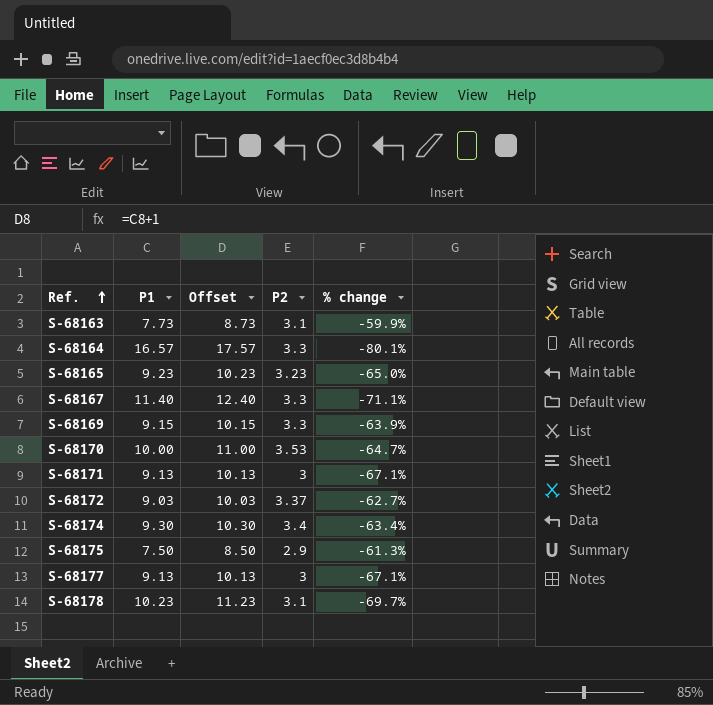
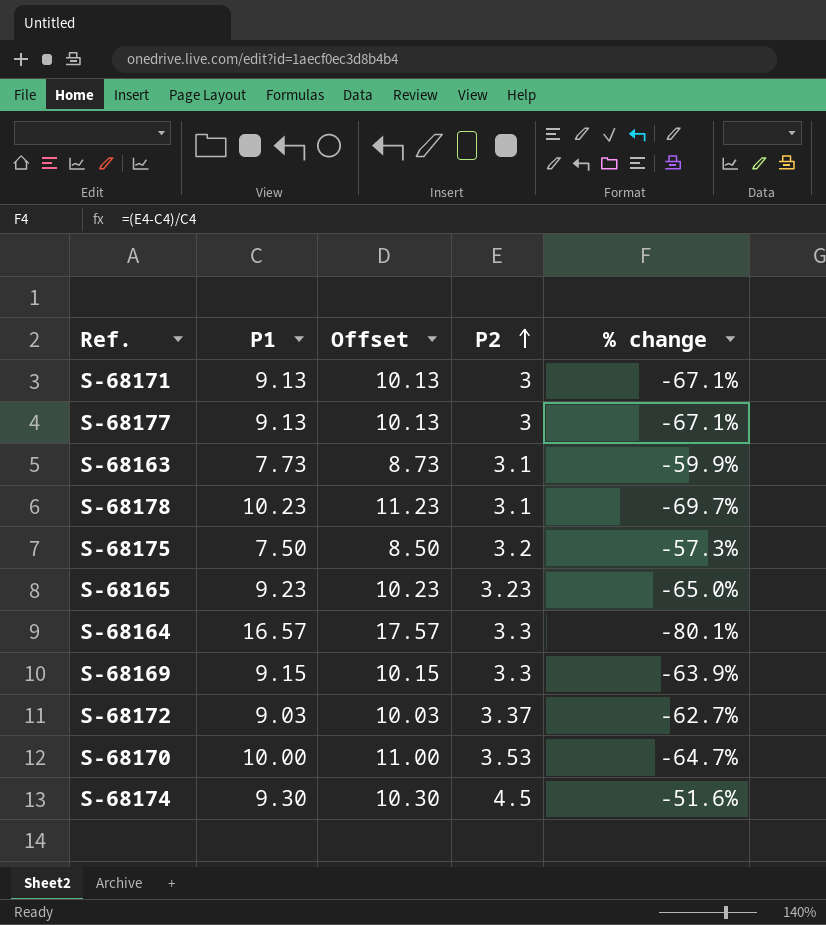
row order: Ref. ascending -> P2 ascending
row S-68167: 11.40 | 12.40 | 3.3 | -71.1% -> none
S-68175 | P2: 2.9 -> 3.2
S-68175 | % change: -61.3% -> -57.3%
S-68174 | P2: 3.4 -> 4.5
S-68174 | % change: -63.4% -> -51.6%

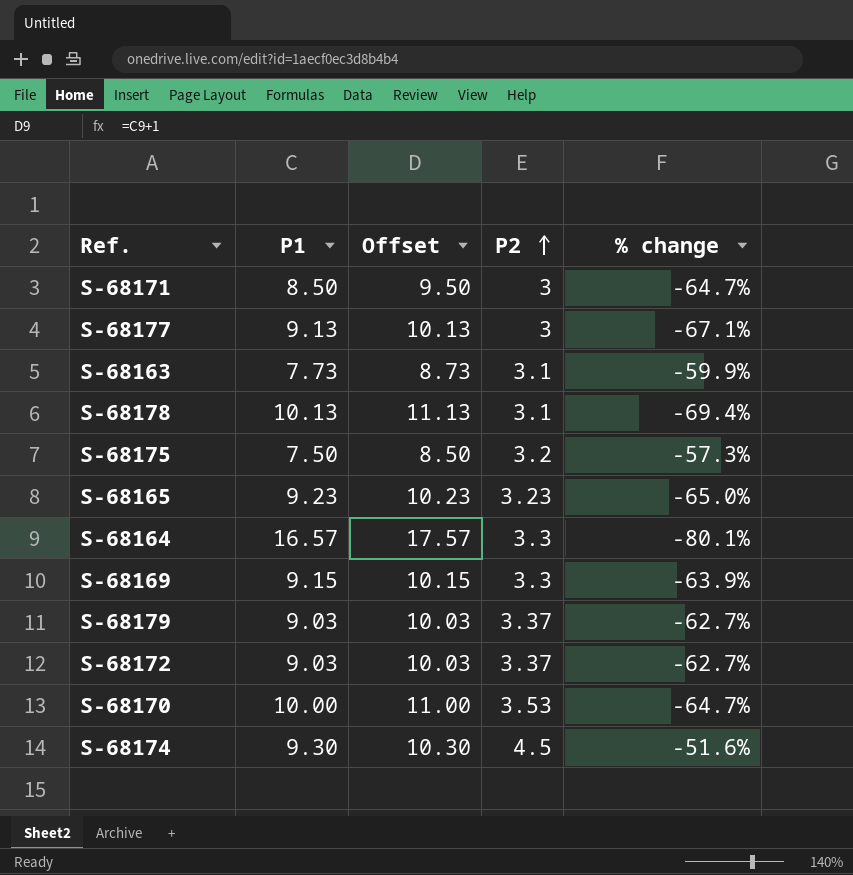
S-68171 | P1: 9.13 -> 8.50
S-68171 | Offset: 10.13 -> 9.50
S-68171 | % change: -67.1% -> -64.7%
S-68178 | P1: 10.23 -> 10.13
S-68178 | Offset: 11.23 -> 11.13
S-68178 | % change: -69.7% -> -69.4%
row S-68179: none -> 9.03 | 10.03 | 3.37 | -62.7%

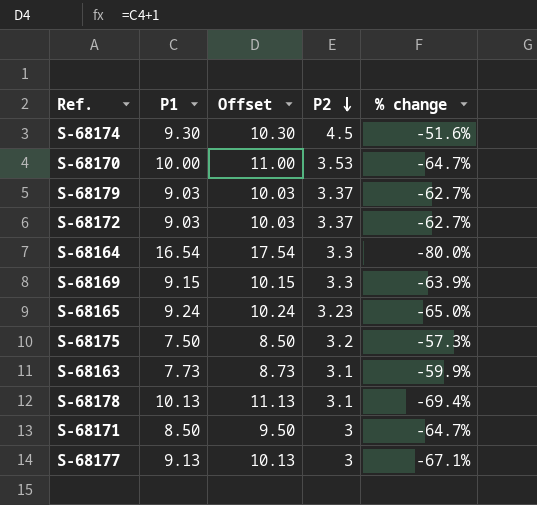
row order: P2 ascending -> P2 descending
S-68164 | P1: 16.57 -> 16.54
S-68164 | Offset: 17.57 -> 17.54
S-68164 | % change: -80.1% -> -80.0%
S-68165 | P1: 9.23 -> 9.24
S-68165 | Offset: 10.23 -> 10.24

